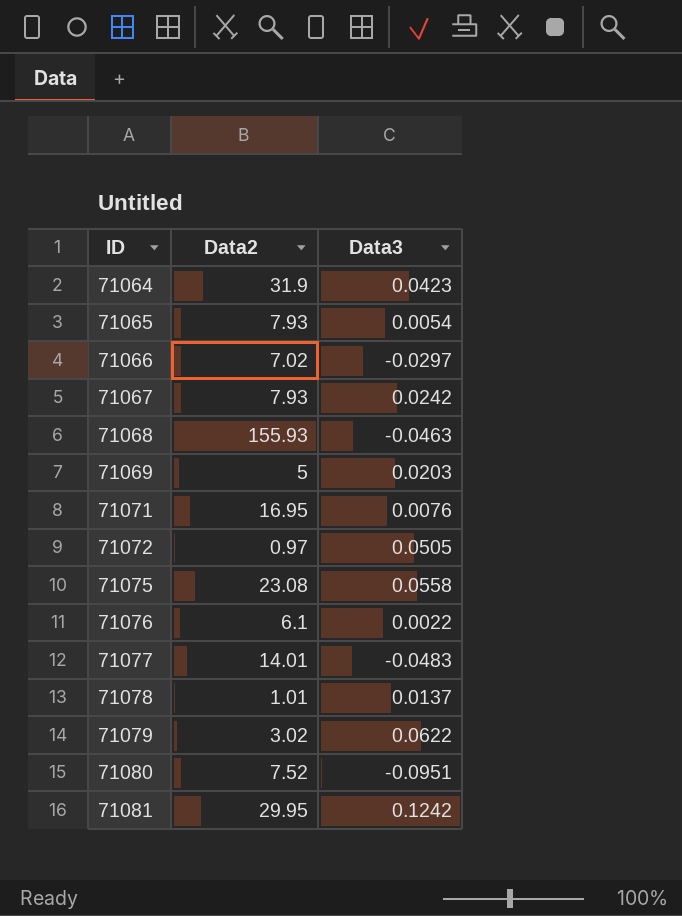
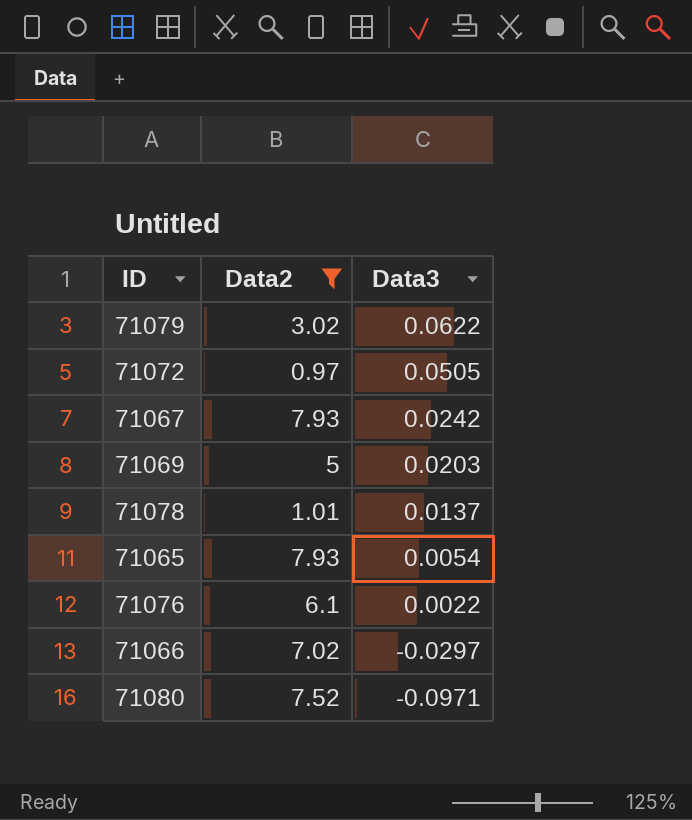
filter: none -> Data2 <= 7.93
row order: ID ascending -> Data3 descending
71080 | Data3: -0.0951 -> -0.0971

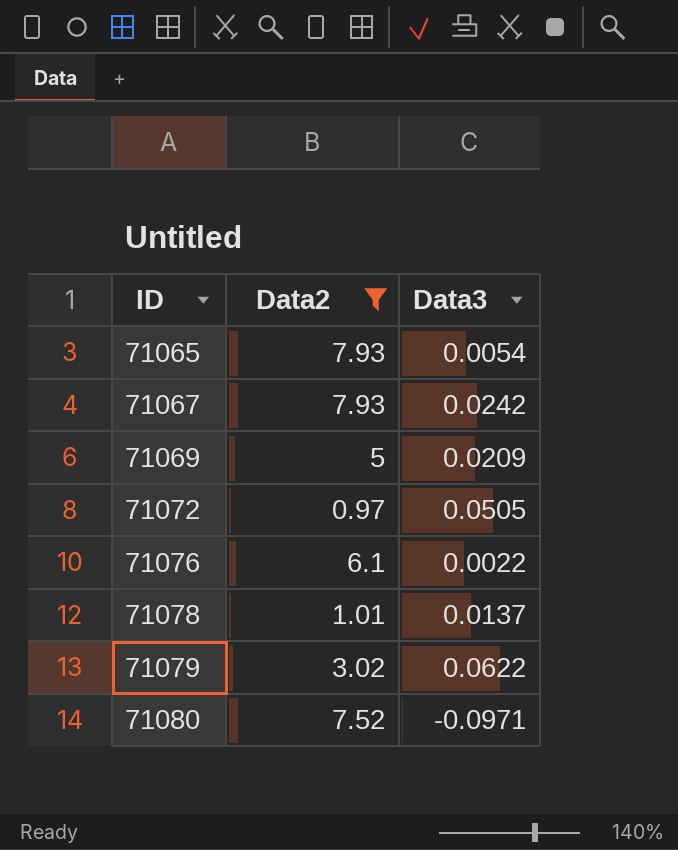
row order: Data3 descending -> ID ascending
row 71066: 7.02 | -0.0297 -> none
71069 | Data3: 0.0203 -> 0.0209

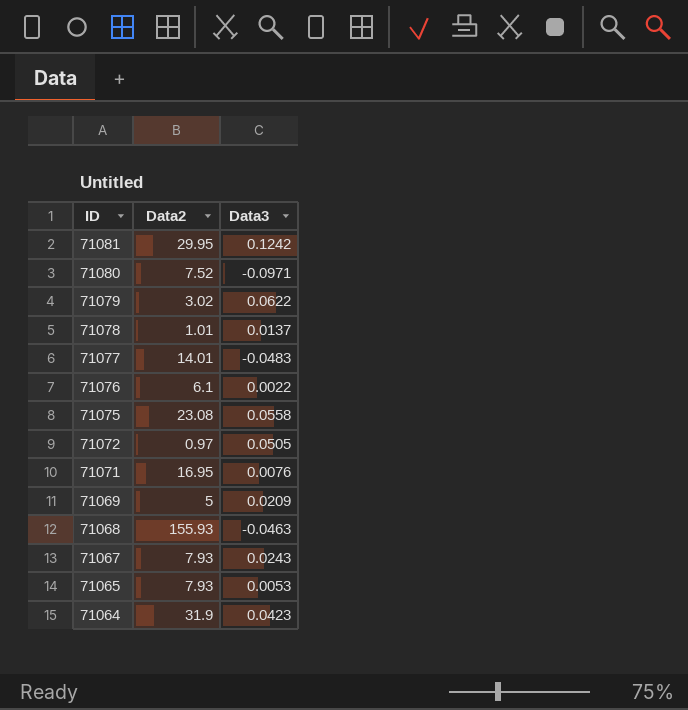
filter: Data2 <= 7.93 -> none
row order: ID ascending -> ID descending
71067 | Data3: 0.0242 -> 0.0243
71065 | Data3: 0.0054 -> 0.0053

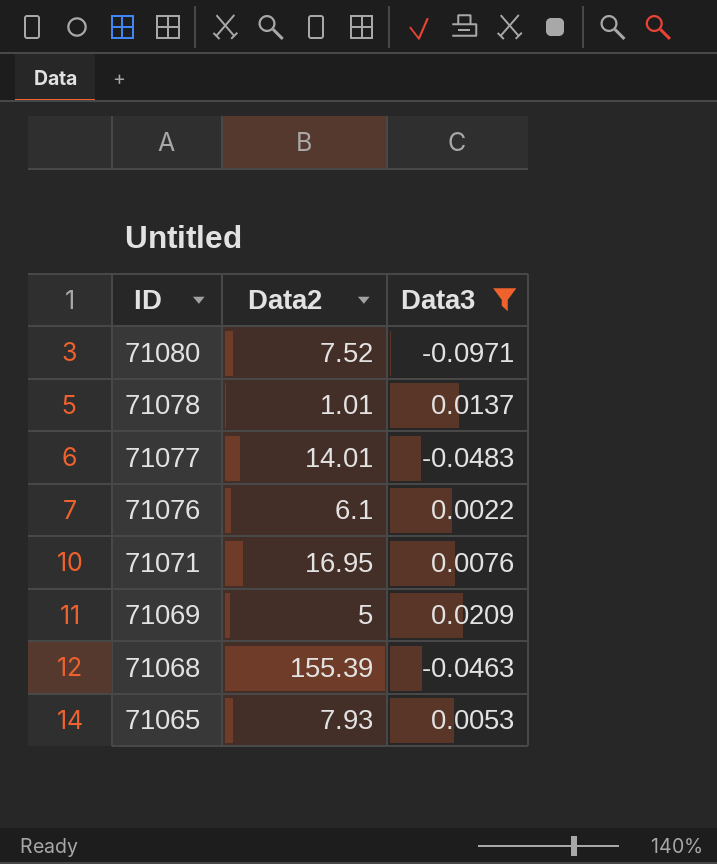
filter: none -> Data3 <= 0.0209
71068 | Data2: 155.93 -> 155.39

